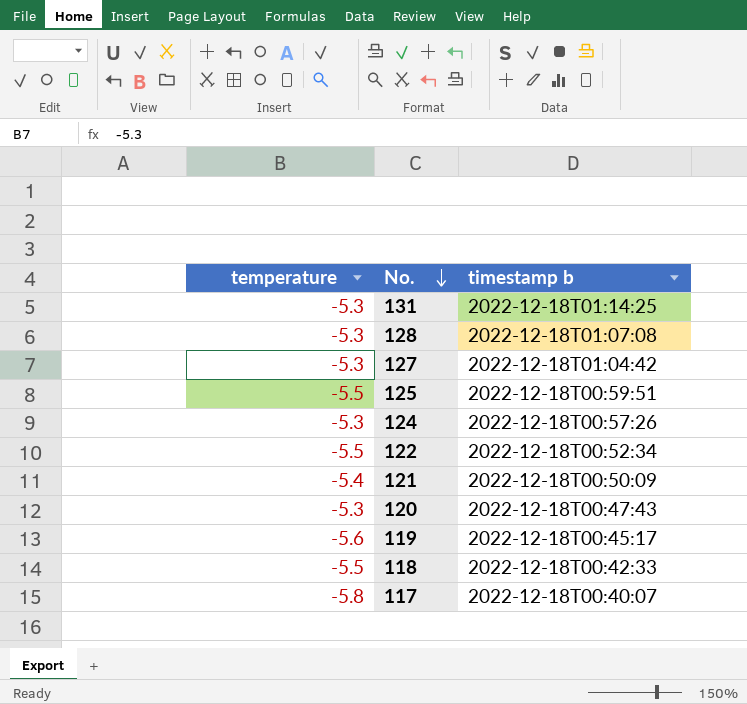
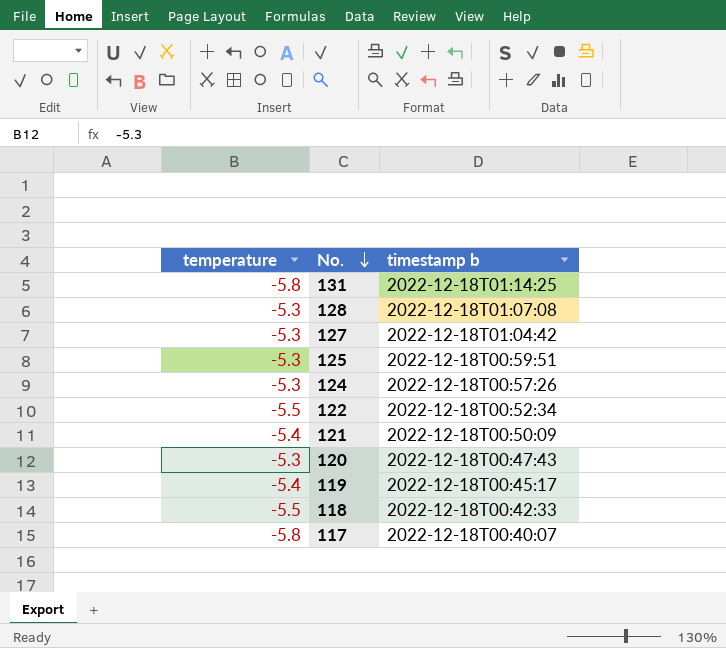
131 | temperature: -5.3 -> -5.8
125 | temperature: -5.5 -> -5.3
119 | temperature: -5.6 -> -5.4

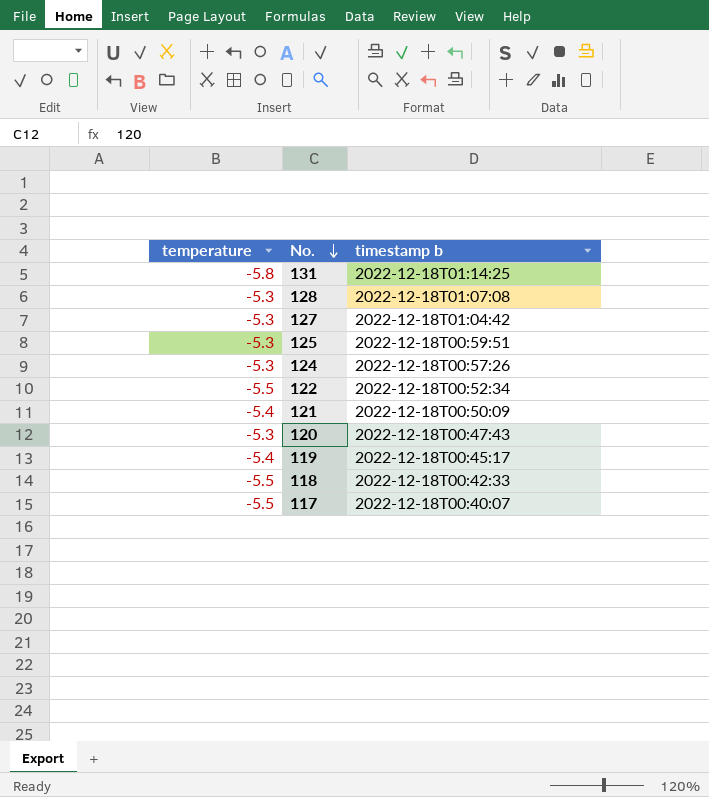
117 | temperature: -5.8 -> -5.5

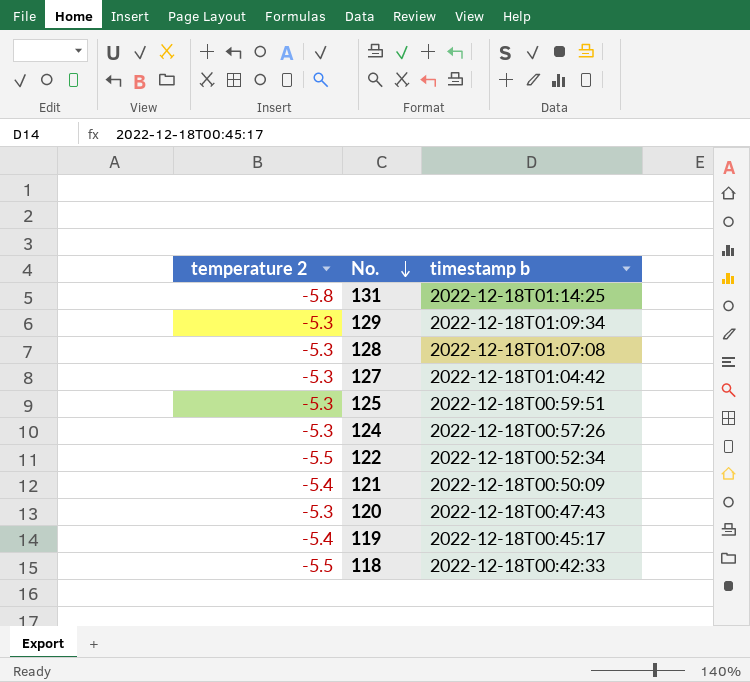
column name: temperature -> temperature 2
row 117: -5.5 | 2022-12-18T00:40:07 -> none
row 129: none -> -5.3 | 2022-12-18T01:09:34

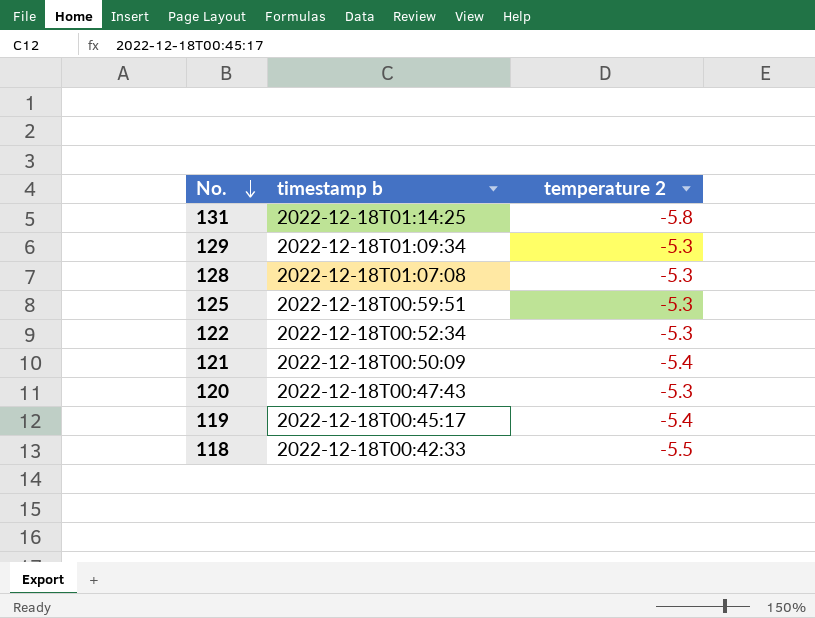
column temperature 2 | position: 1 -> 3
row 127: -5.3 | 2022-12-18T01:04:42 -> none
row 124: -5.3 | 2022-12-18T00:57:26 -> none
122 | temperature 2: -5.5 -> -5.3

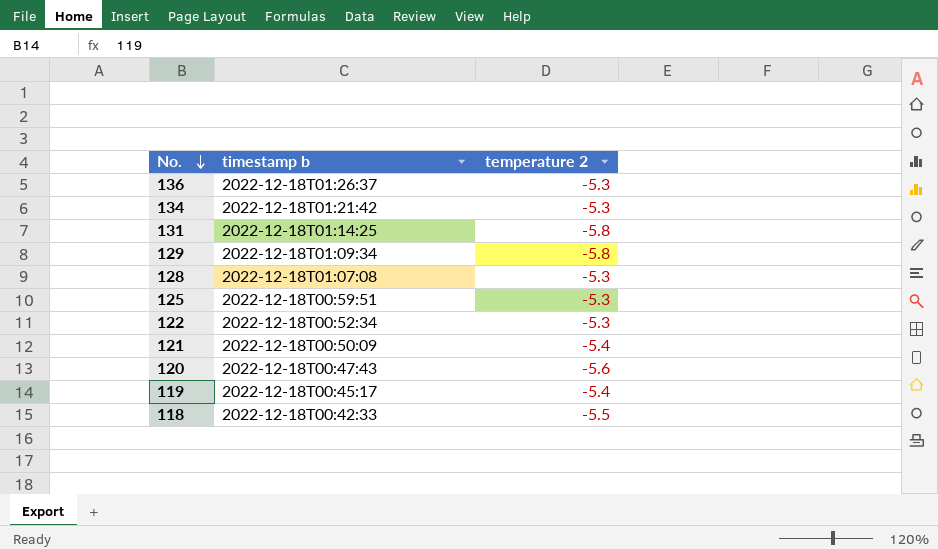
row 136: none -> 2022-12-18T01:26:37 | -5.3
row 134: none -> 2022-12-18T01:21:42 | -5.3
129 | temperature 2: -5.3 -> -5.8
120 | temperature 2: -5.3 -> -5.6

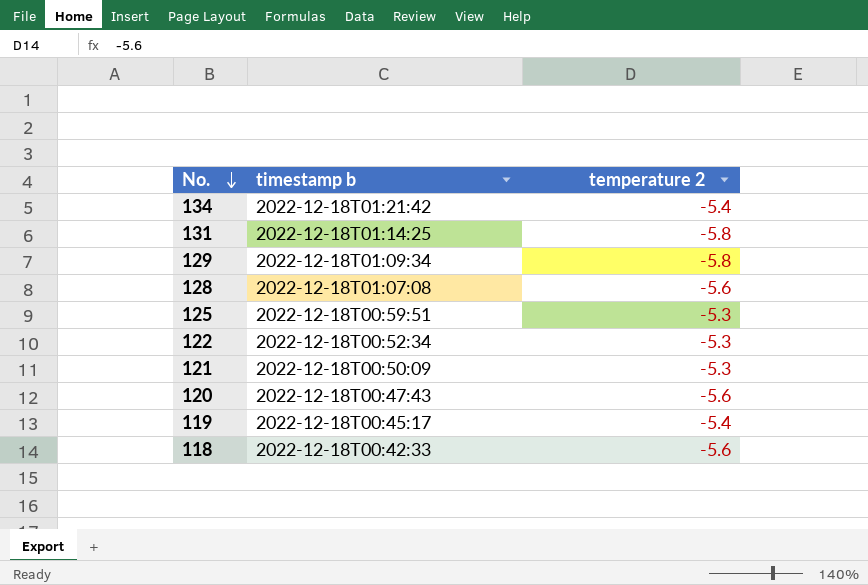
row 136: 2022-12-18T01:26:37 | -5.3 -> none
134 | temperature 2: -5.3 -> -5.4
128 | temperature 2: -5.3 -> -5.6
121 | temperature 2: -5.4 -> -5.3
118 | temperature 2: -5.5 -> -5.6

